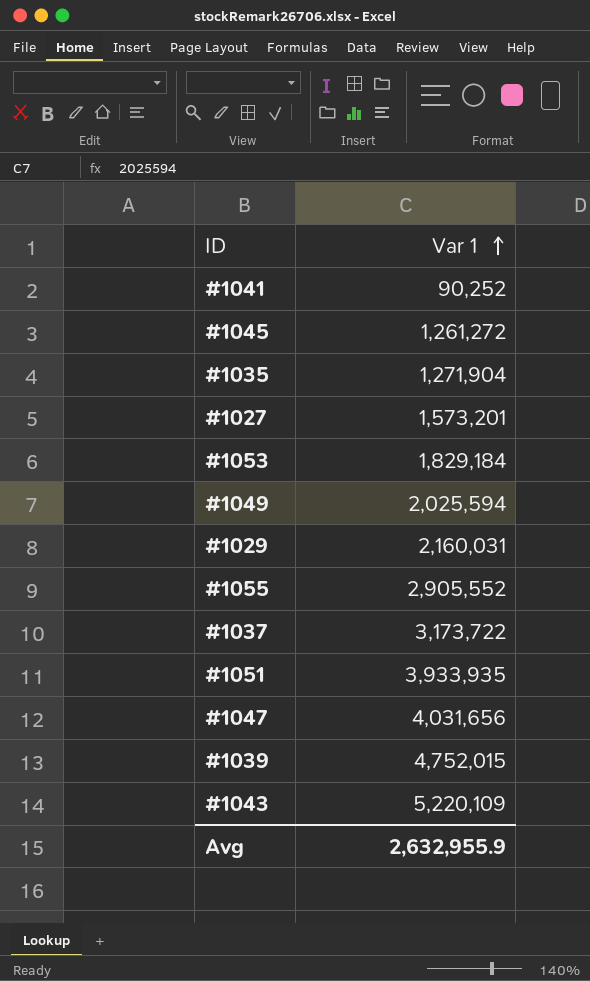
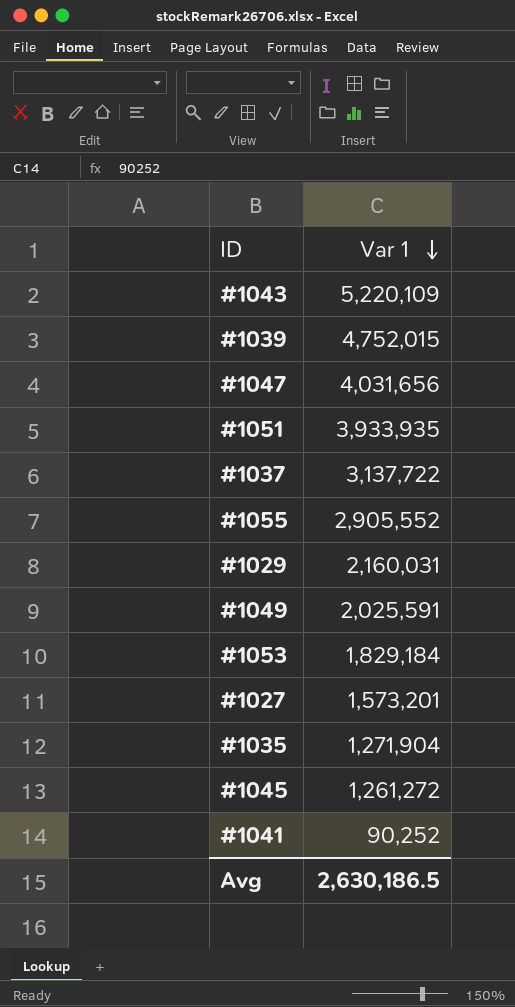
row order: Var 1 ascending -> Var 1 descending
#1037 | Var 1: 3,173,722 -> 3,137,722
#1049 | Var 1: 2,025,594 -> 2,025,591
Avg | Var 1: 2,632,955.9 -> 2,630,186.5

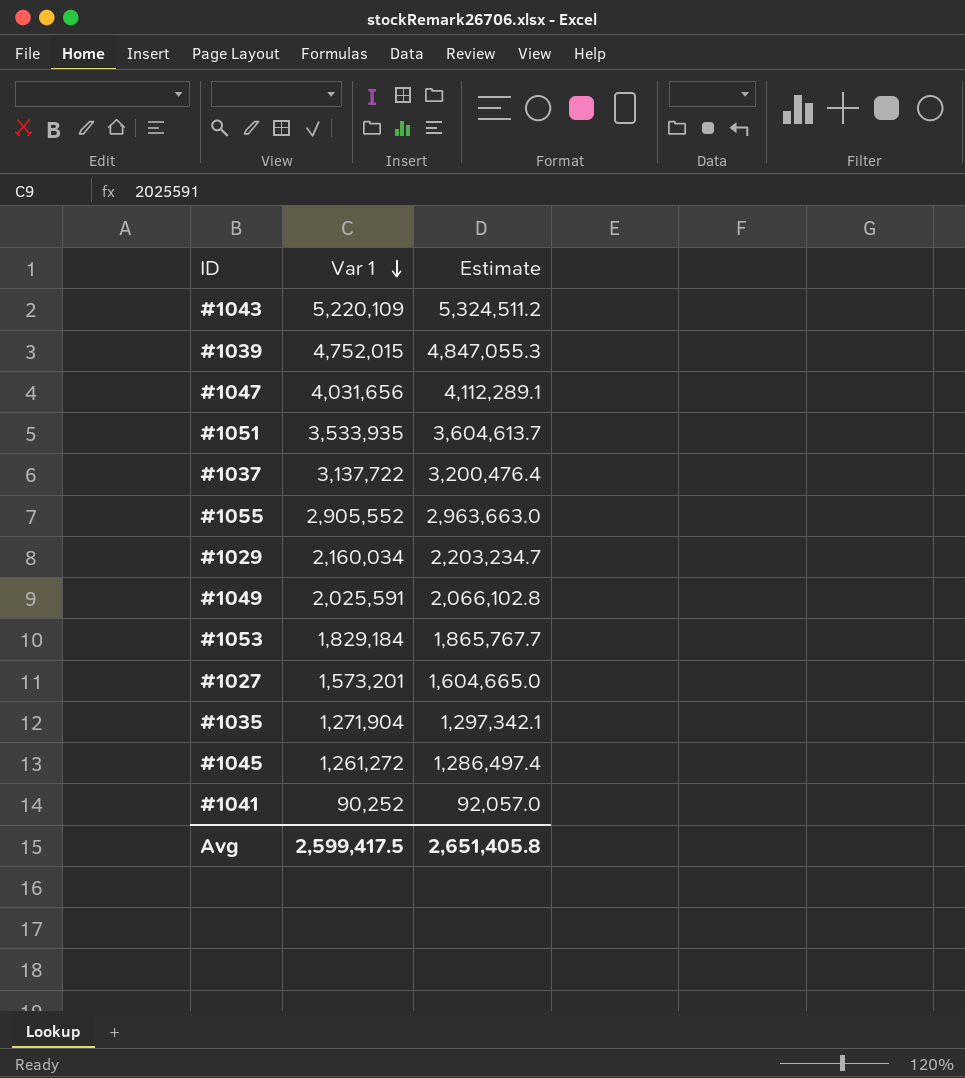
column Estimate | formula: none -> [Var 1] * 1.02
#1051 | Var 1: 3,933,935 -> 3,533,935
#1029 | Var 1: 2,160,031 -> 2,160,034
Avg | Var 1: 2,630,186.5 -> 2,599,417.5

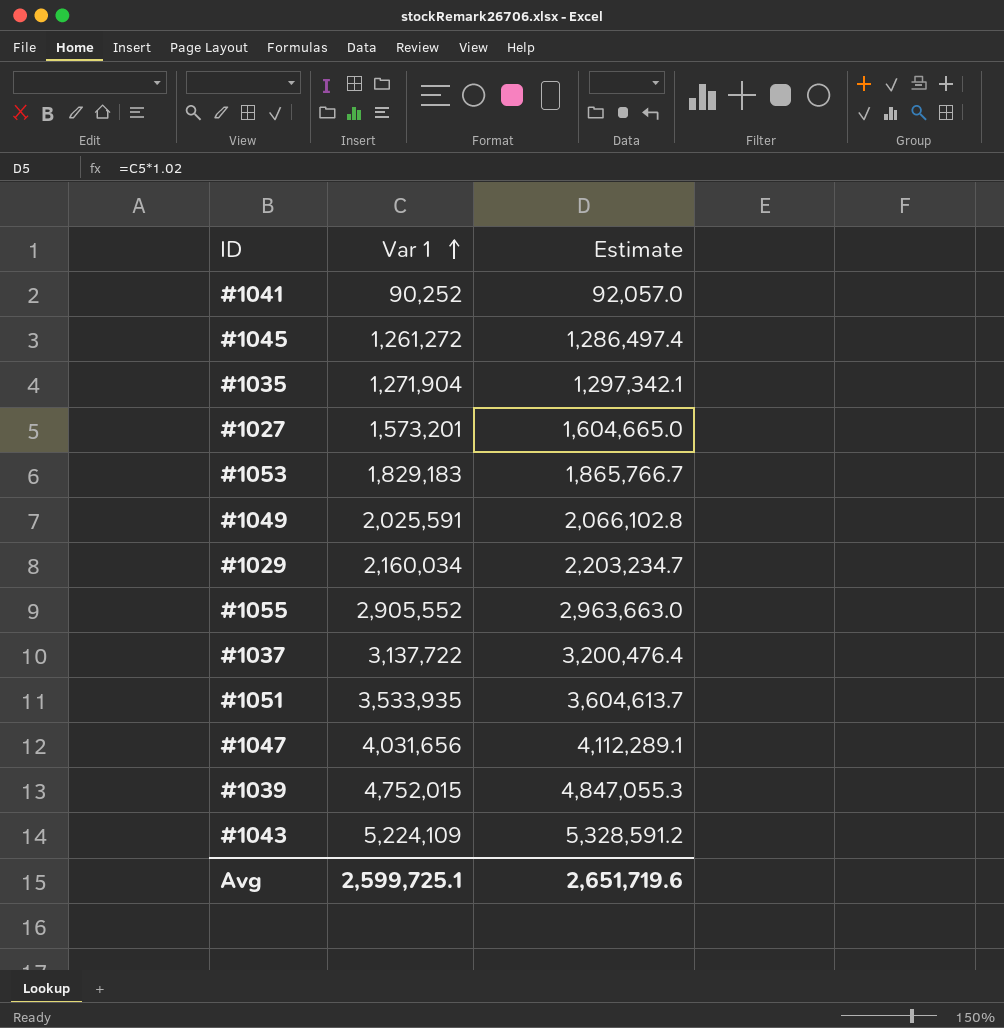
row order: Var 1 descending -> Var 1 ascending
#1053 | Var 1: 1,829,184 -> 1,829,183
#1053 | Estimate: 1,865,767.7 -> 1,865,766.7
#1043 | Var 1: 5,220,109 -> 5,224,109
#1043 | Estimate: 5,324,511.2 -> 5,328,591.2
Avg | Var 1: 2,599,417.5 -> 2,599,725.1
Avg | Estimate: 2,651,405.8 -> 2,651,719.6

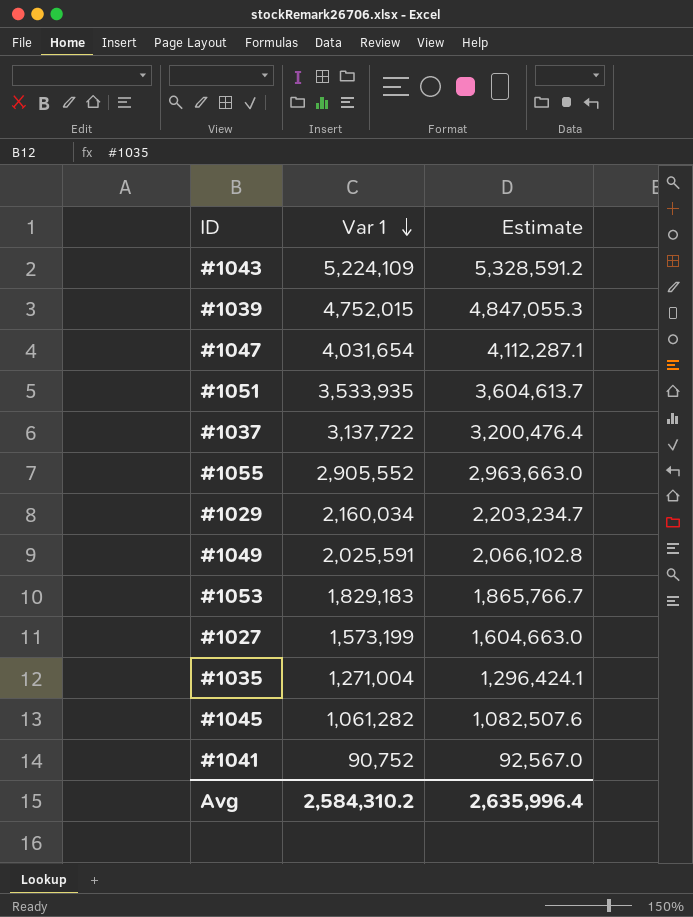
row order: Var 1 ascending -> Var 1 descending
#1047 | Var 1: 4,031,656 -> 4,031,654
#1047 | Estimate: 4,112,289.1 -> 4,112,287.1
#1027 | Var 1: 1,573,201 -> 1,573,199
#1027 | Estimate: 1,604,665.0 -> 1,604,663.0
#1035 | Var 1: 1,271,904 -> 1,271,004
#1035 | Estimate: 1,297,342.1 -> 1,296,424.1
#1045 | Var 1: 1,261,272 -> 1,061,282
#1045 | Estimate: 1,286,497.4 -> 1,082,507.6
#1041 | Var 1: 90,252 -> 90,752
#1041 | Estimate: 92,057.0 -> 92,567.0
Avg | Var 1: 2,599,725.1 -> 2,584,310.2
Avg | Estimate: 2,651,719.6 -> 2,635,996.4

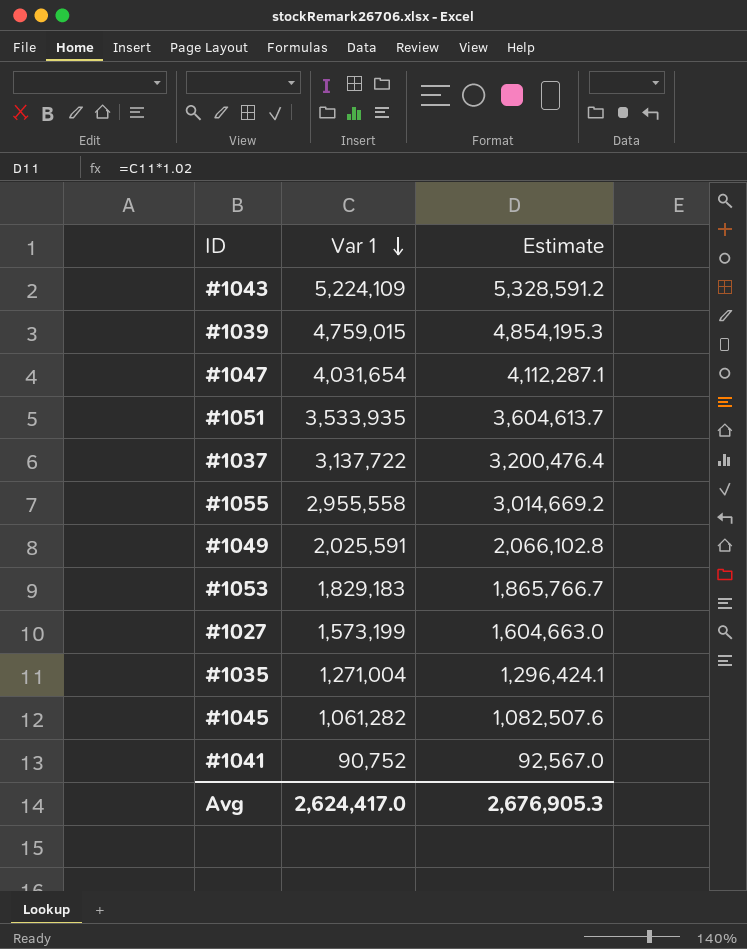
row #1029: 2,160,034 | 2,203,234.7 -> none
#1039 | Var 1: 4,752,015 -> 4,759,015
#1039 | Estimate: 4,847,055.3 -> 4,854,195.3
#1055 | Var 1: 2,905,552 -> 2,955,558
#1055 | Estimate: 2,963,663.0 -> 3,014,669.2
Avg | Var 1: 2,584,310.2 -> 2,624,417.0
Avg | Estimate: 2,635,996.4 -> 2,676,905.3

